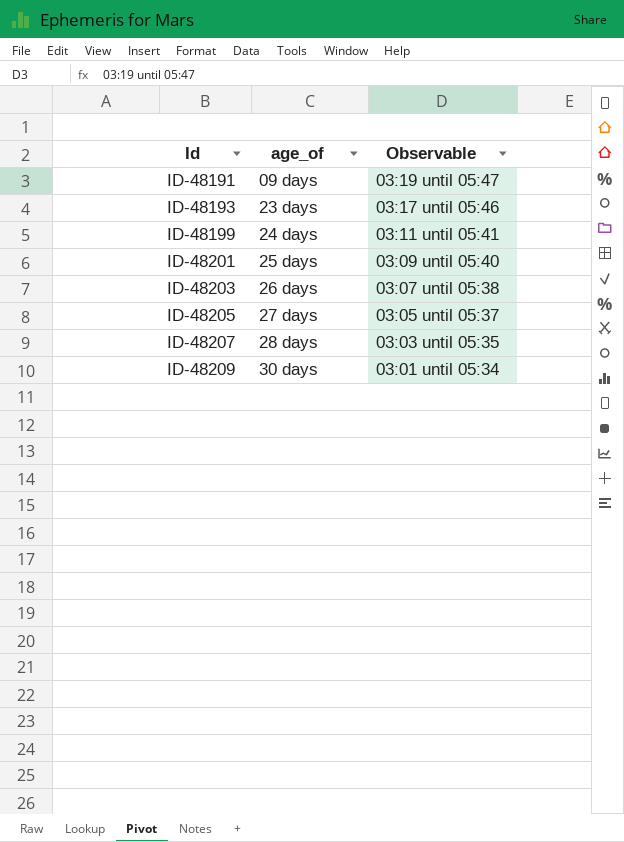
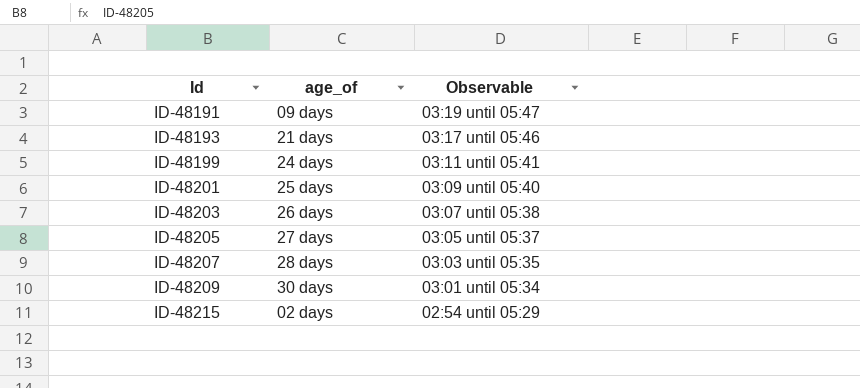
ID-48193 | age_of: 23 days -> 21 days
row ID-48215: none -> 02 days | 02:54 until 05:29

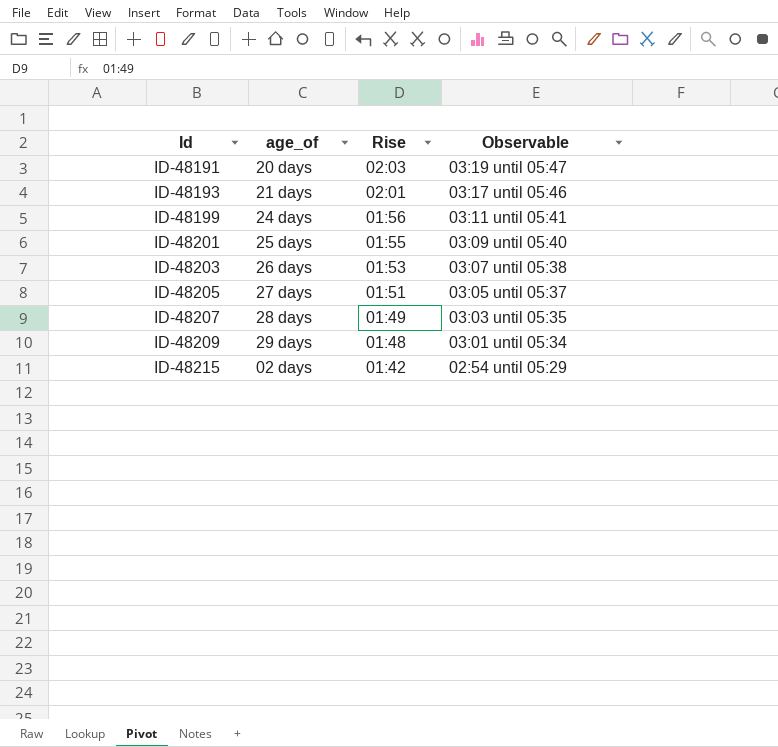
column Rise | position: none -> 3
ID-48191 | age_of: 09 days -> 20 days
ID-48209 | age_of: 30 days -> 29 days

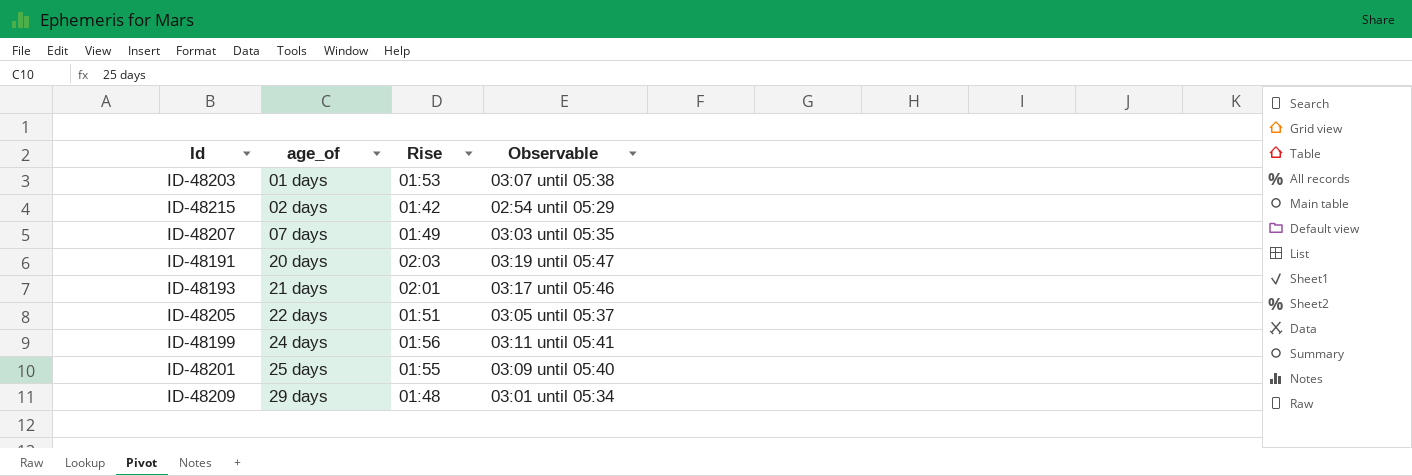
row order: Id ascending -> age_of ascending
ID-48203 | age_of: 26 days -> 01 days
ID-48207 | age_of: 28 days -> 07 days
ID-48205 | age_of: 27 days -> 22 days

